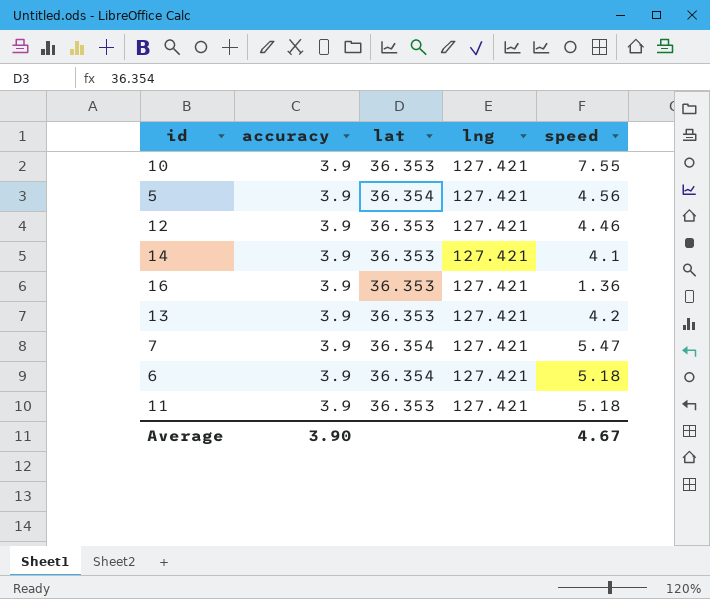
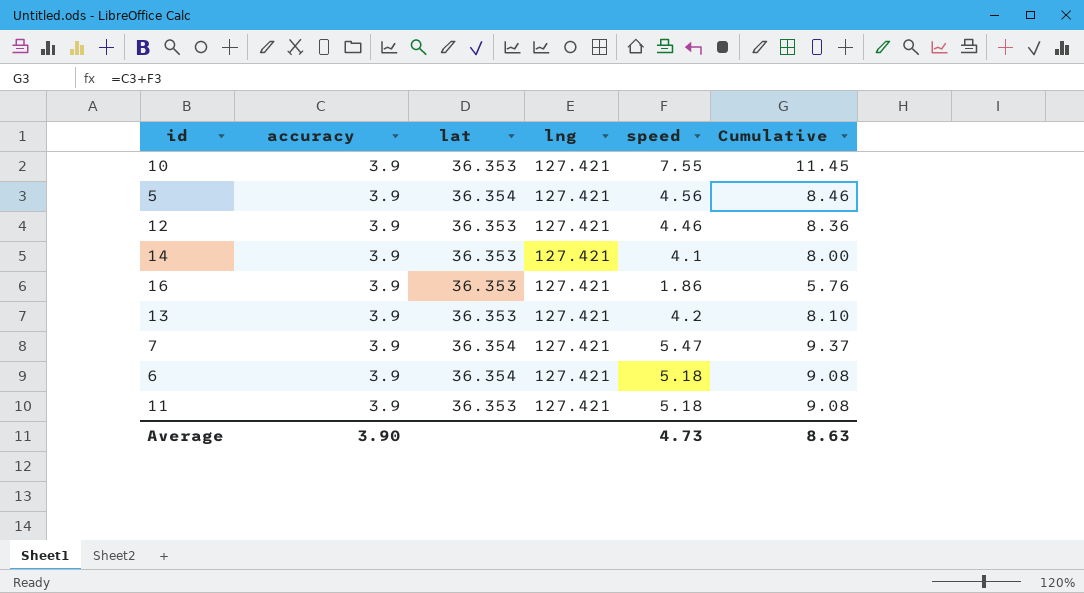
column Cumulative | formula: none -> [accuracy] + [speed]
16 | speed: 1.36 -> 1.86
Average | speed: 4.67 -> 4.73

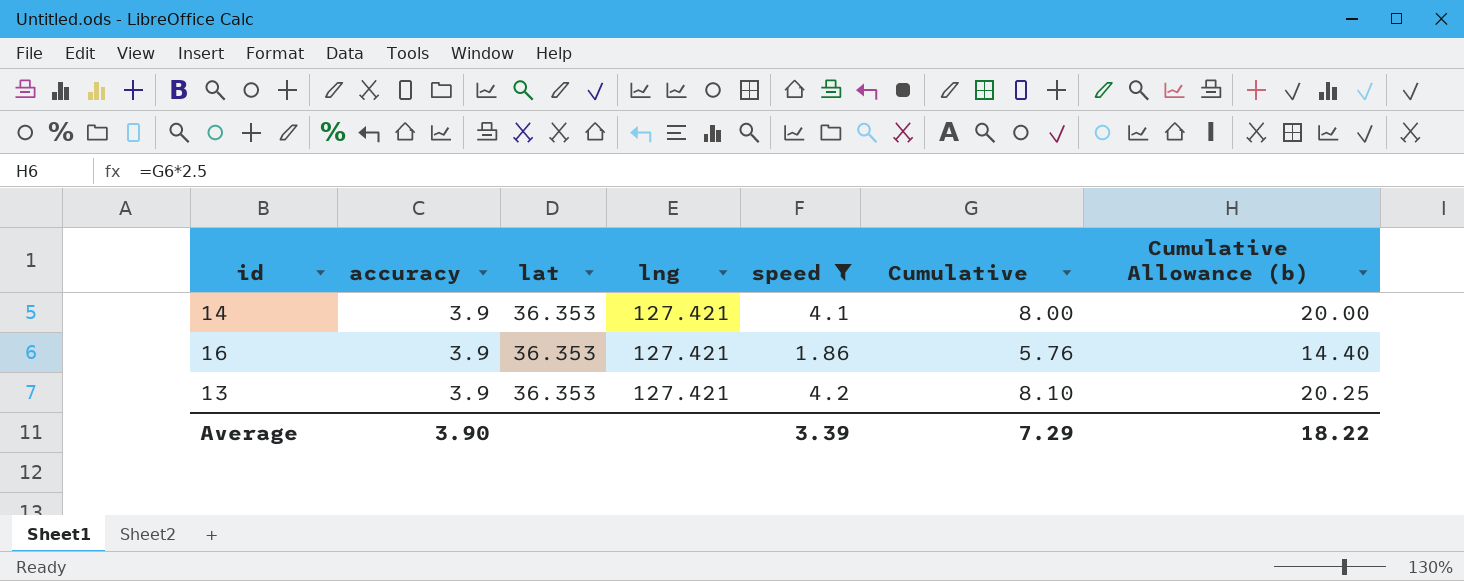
filter: none -> speed <= 4.2
column Cumulative Allowance (b) | formula: none -> [Cumulative] * 2.5
Average | speed: 4.73 -> 3.39
Average | Cumulative: 8.63 -> 7.29

